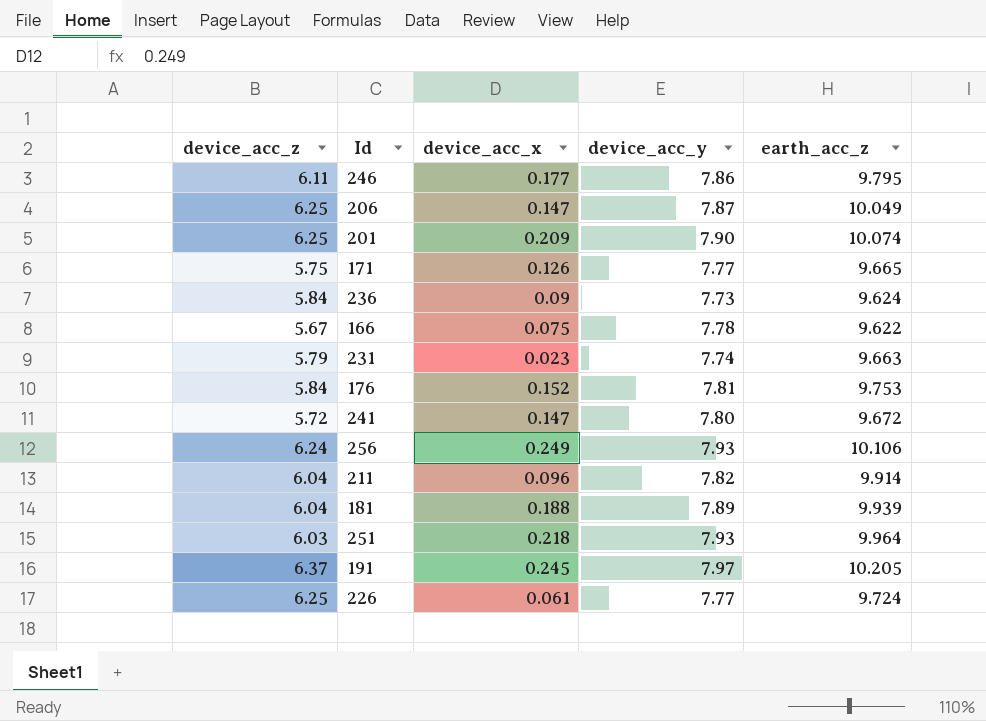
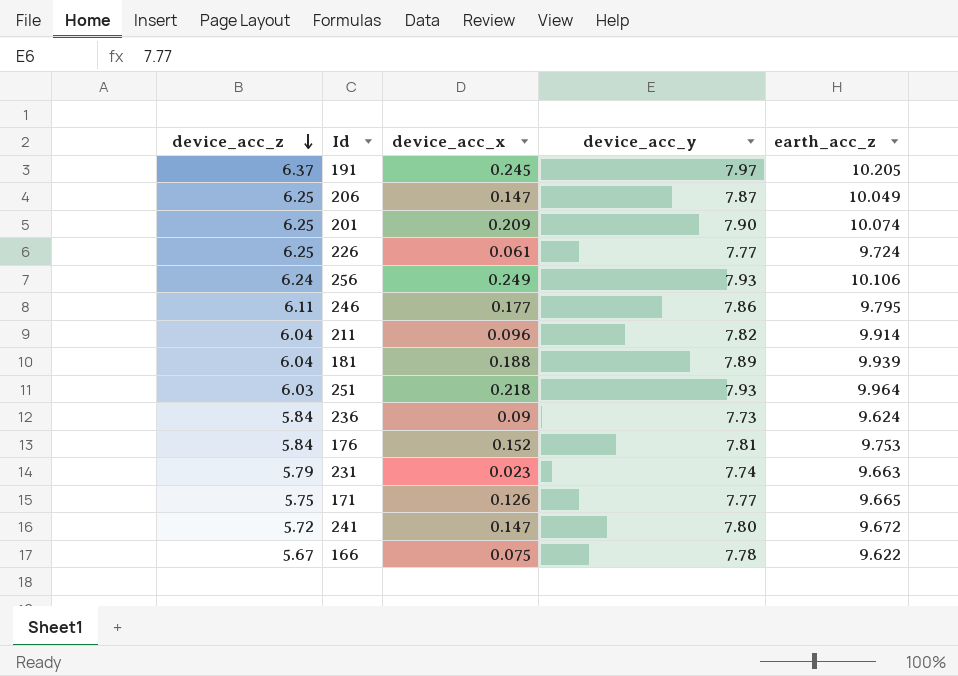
row order: none -> device_acc_z descending

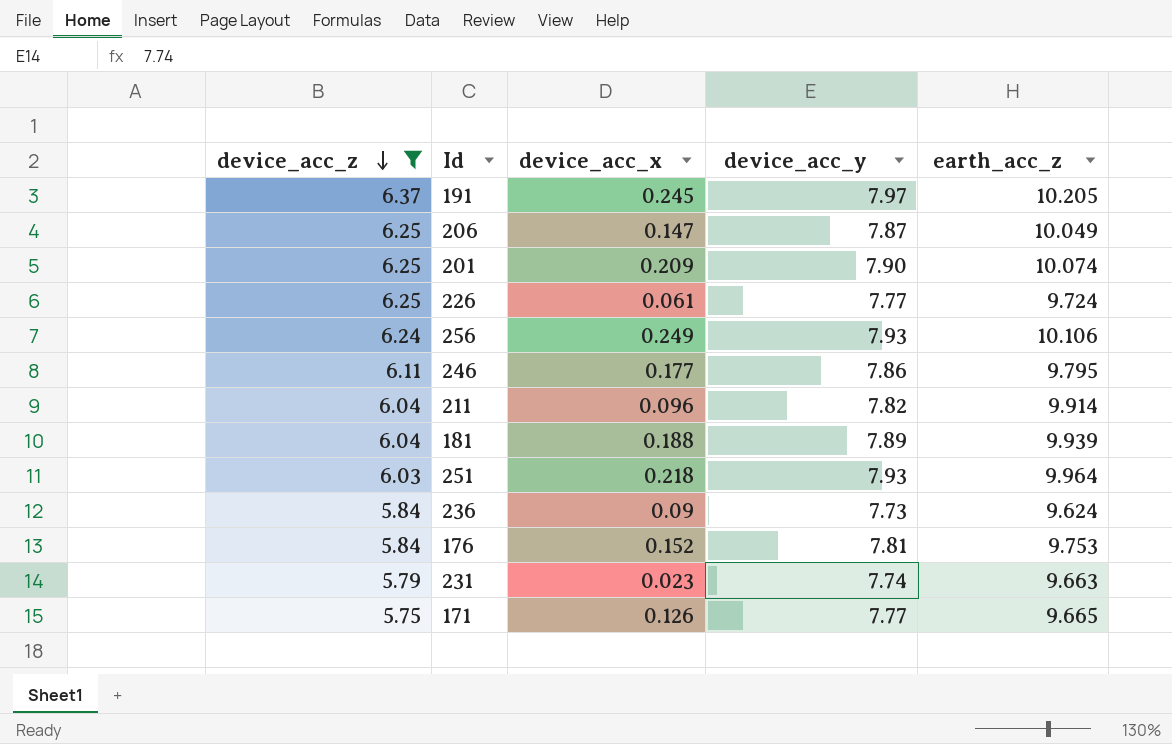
filter: none -> device_acc_z >= 5.75

